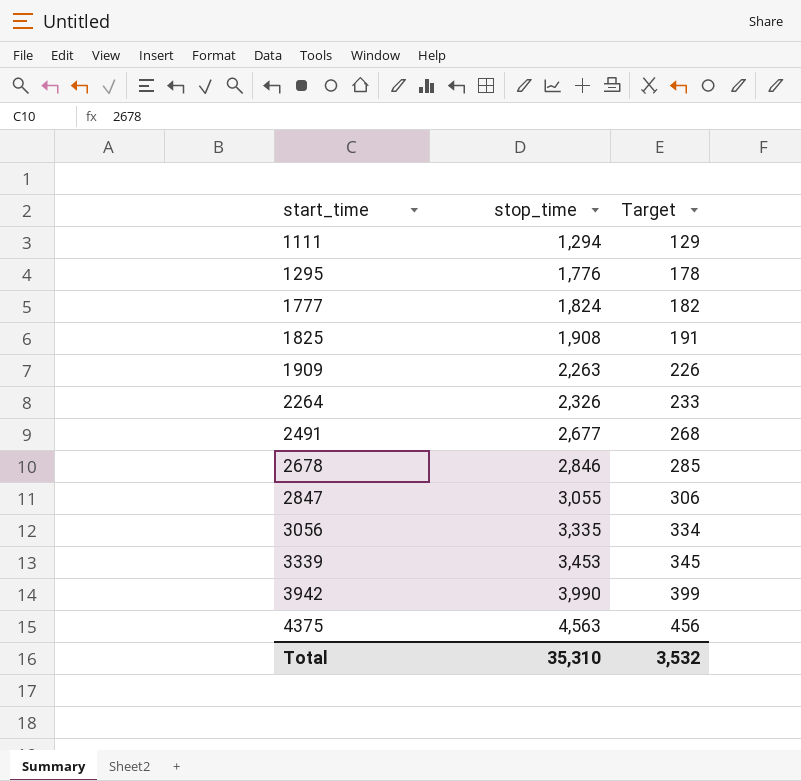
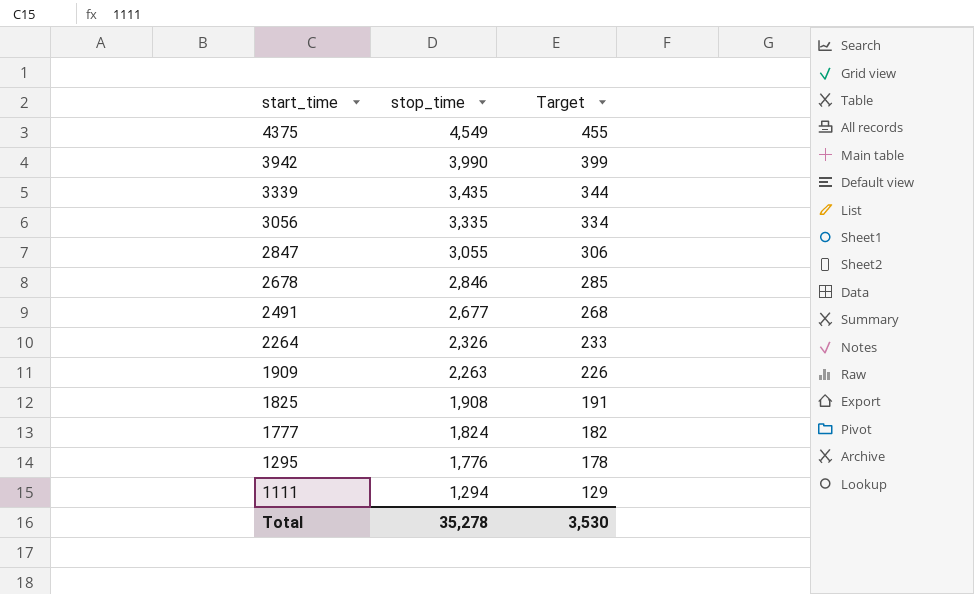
row order: start_time ascending -> start_time descending
4375 | stop_time: 4,563 -> 4,549
4375 | Target: 456 -> 455
3339 | stop_time: 3,453 -> 3,435
3339 | Target: 345 -> 344
Total | stop_time: 35,310 -> 35,278
Total | Target: 3,532 -> 3,530

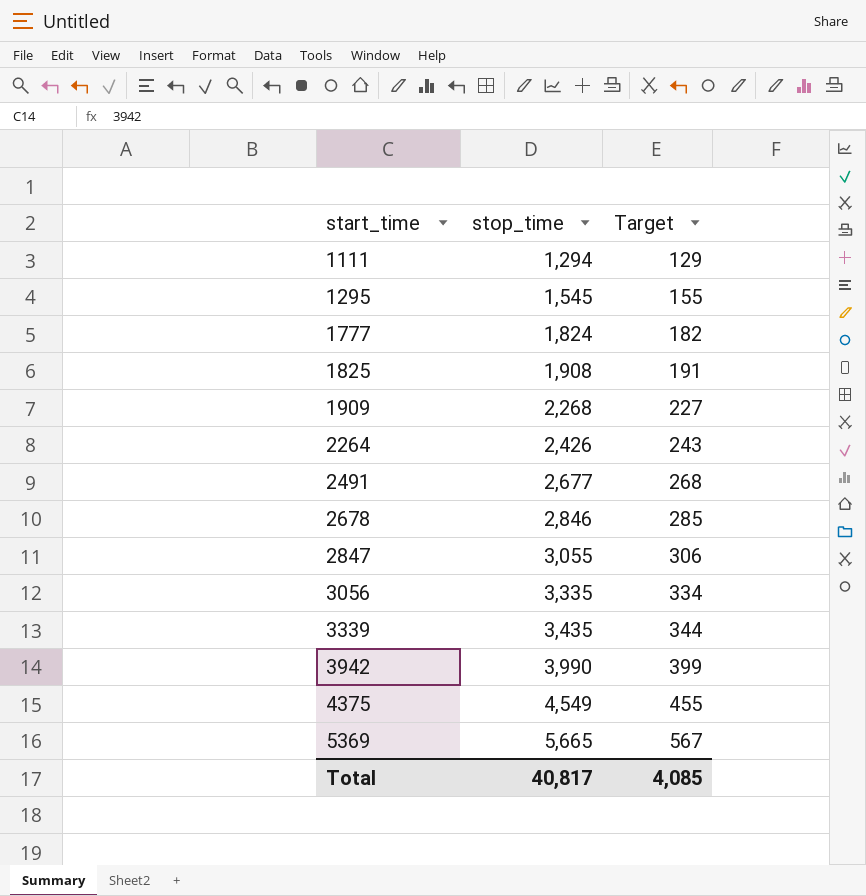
row order: start_time descending -> start_time ascending
1295 | stop_time: 1,776 -> 1,545
1295 | Target: 178 -> 155
1909 | stop_time: 2,263 -> 2,268
1909 | Target: 226 -> 227
2264 | stop_time: 2,326 -> 2,426
2264 | Target: 233 -> 243
row 5369: none -> 5,665 | 567
Total | stop_time: 35,278 -> 40,817
Total | Target: 3,530 -> 4,085

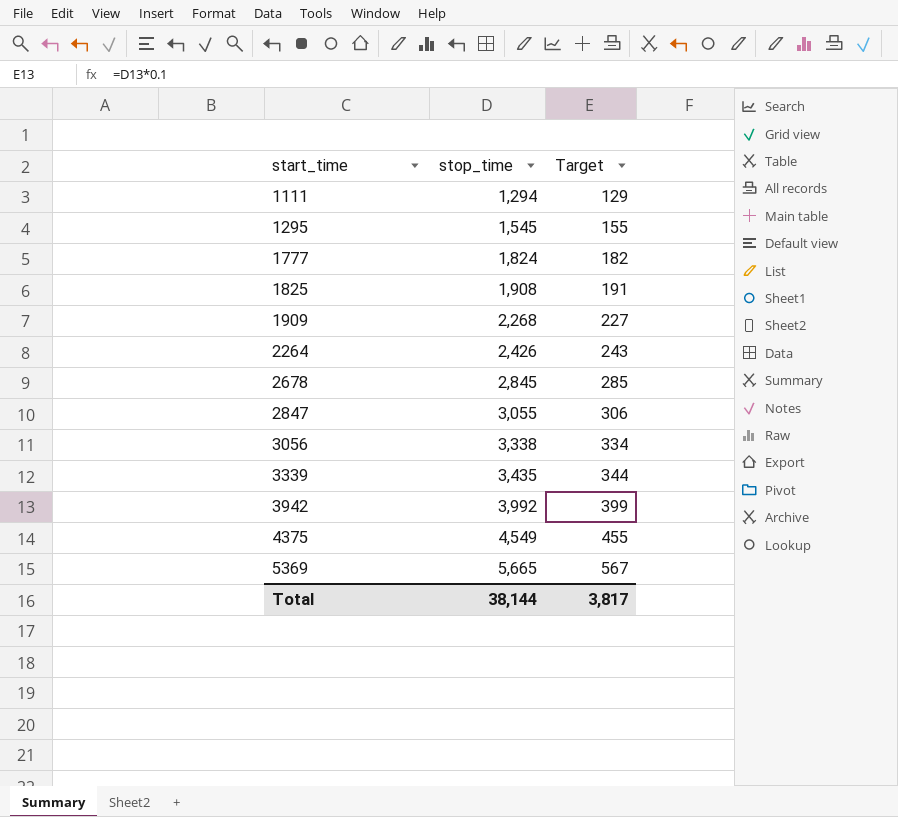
row 2491: 2,677 | 268 -> none
2678 | stop_time: 2,846 -> 2,845
3056 | stop_time: 3,335 -> 3,338
3942 | stop_time: 3,990 -> 3,992
Total | stop_time: 40,817 -> 38,144
Total | Target: 4,085 -> 3,817

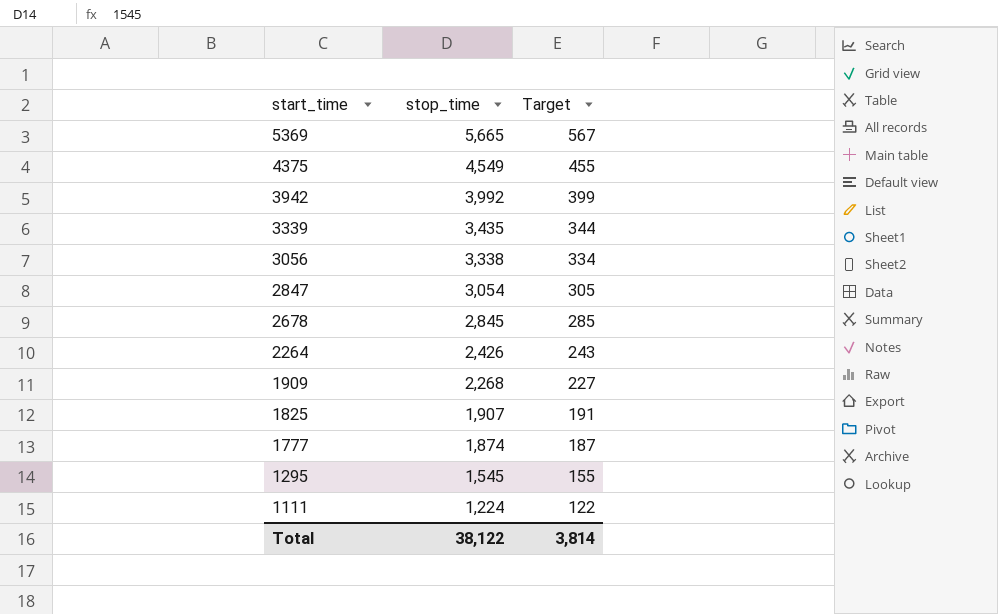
row order: start_time ascending -> start_time descending
2847 | stop_time: 3,055 -> 3,054
2847 | Target: 306 -> 305
1825 | stop_time: 1,908 -> 1,907
1777 | stop_time: 1,824 -> 1,874
1777 | Target: 182 -> 187
1111 | stop_time: 1,294 -> 1,224
1111 | Target: 129 -> 122
Total | stop_time: 38,144 -> 38,122
Total | Target: 3,817 -> 3,814

